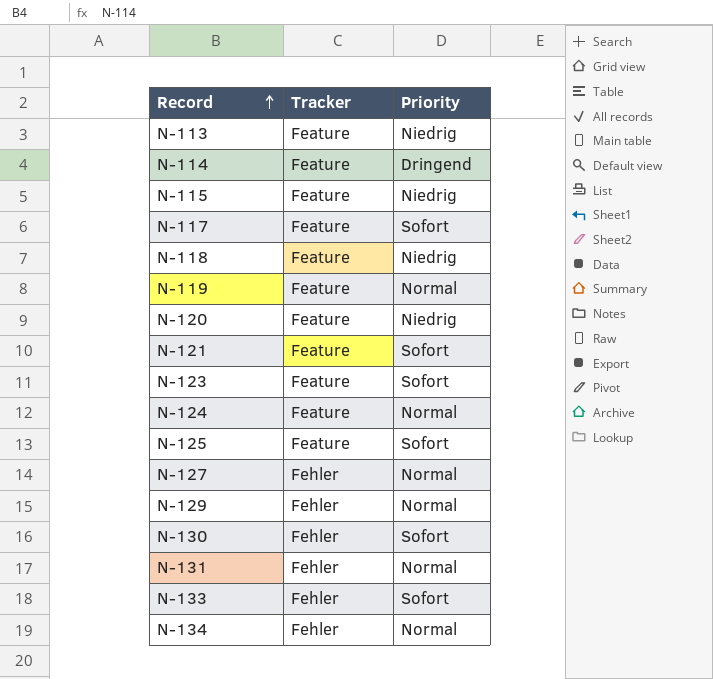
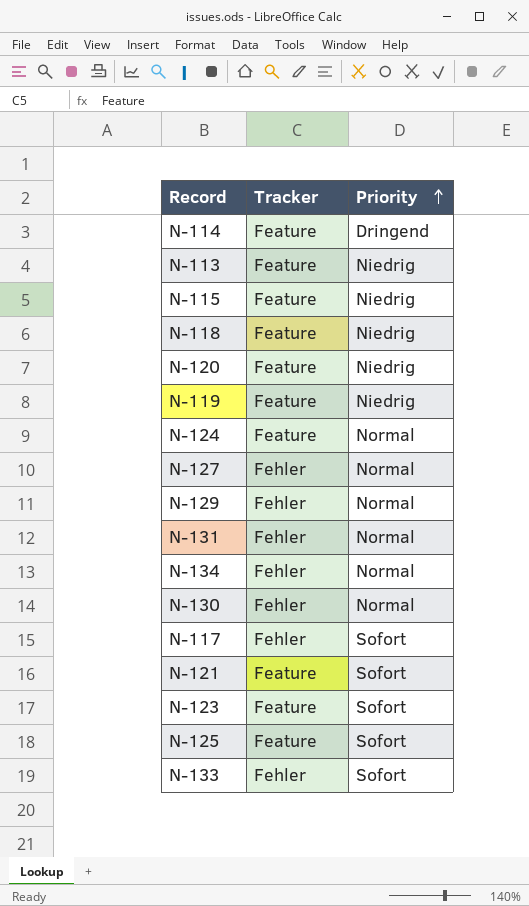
row order: Record ascending -> Priority ascending
N-119 | Priority: Normal -> Niedrig
N-130 | Priority: Sofort -> Normal
N-117 | Tracker: Feature -> Fehler

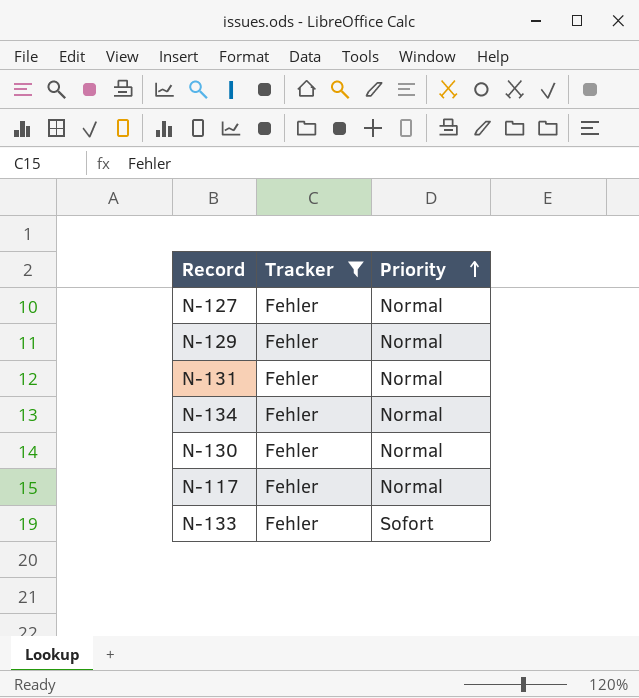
filter: none -> Tracker = Fehler
N-117 | Priority: Sofort -> Normal

